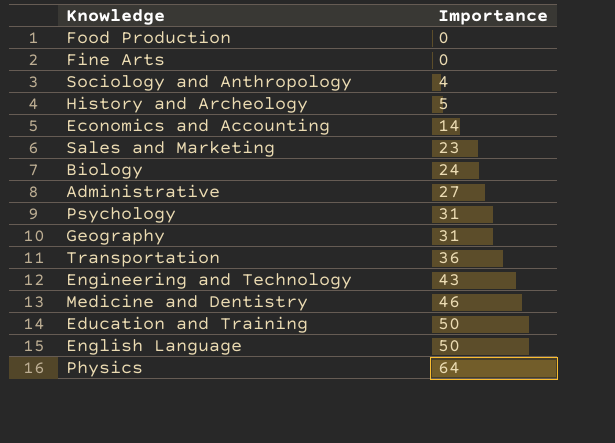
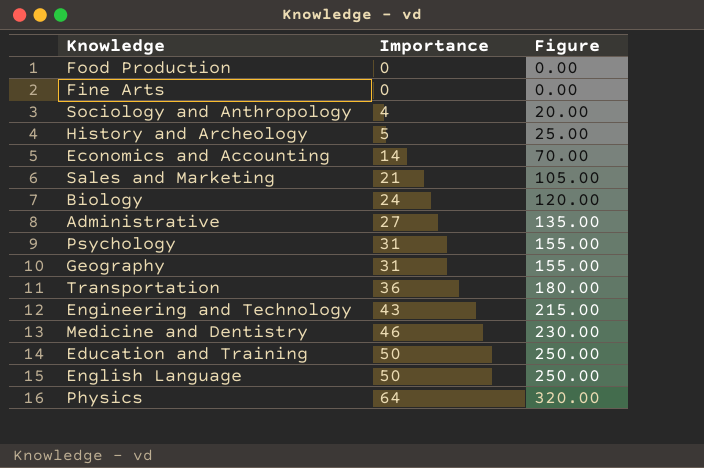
column Figure | formula: none -> [Importance] * 5
Sales and Marketing | Importance: 23 -> 21

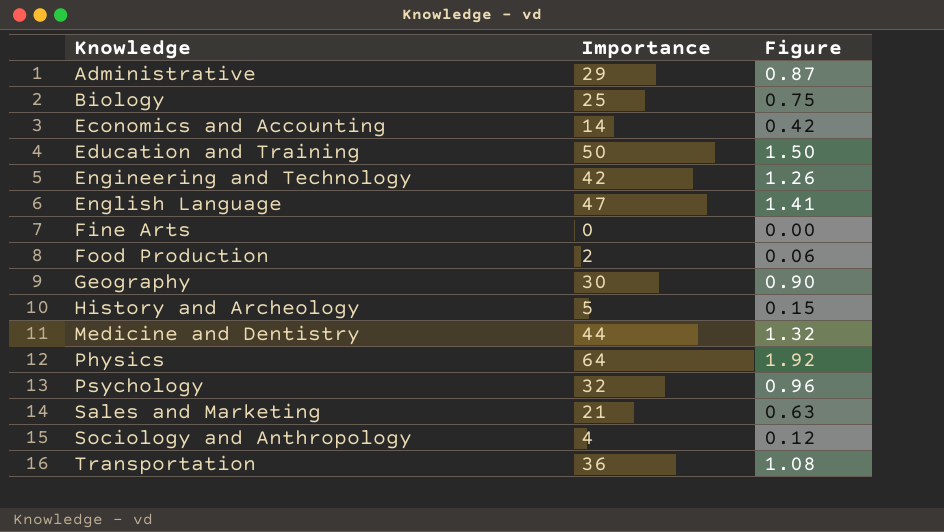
row order: Importance ascending -> Knowledge ascending
column Figure | formula: [Importance] * 5 -> [Importance] * 0.03
Administrative | Importance: 27 -> 29
Biology | Importance: 24 -> 25
Engineering and Technology | Importance: 43 -> 42
English Language | Importance: 50 -> 47
Food Production | Importance: 0 -> 2
Geography | Importance: 31 -> 30
Medicine and Dentistry | Importance: 46 -> 44
Psychology | Importance: 31 -> 32

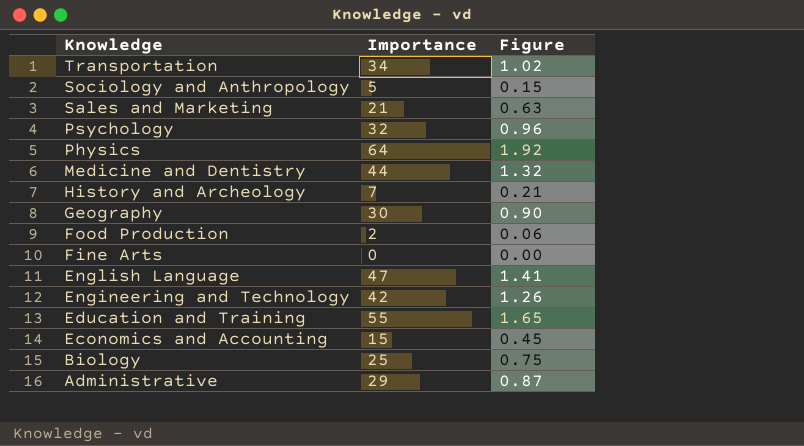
row order: Knowledge ascending -> Knowledge descending
Transportation | Importance: 36 -> 34
Transportation | Figure: 1.08 -> 1.02
Sociology and Anthropology | Importance: 4 -> 5
Sociology and Anthropology | Figure: 0.12 -> 0.15
History and Archeology | Importance: 5 -> 7
History and Archeology | Figure: 0.15 -> 0.21
Education and Training | Importance: 50 -> 55
Education and Training | Figure: 1.50 -> 1.65
Economics and Accounting | Importance: 14 -> 15
Economics and Accounting | Figure: 0.42 -> 0.45

